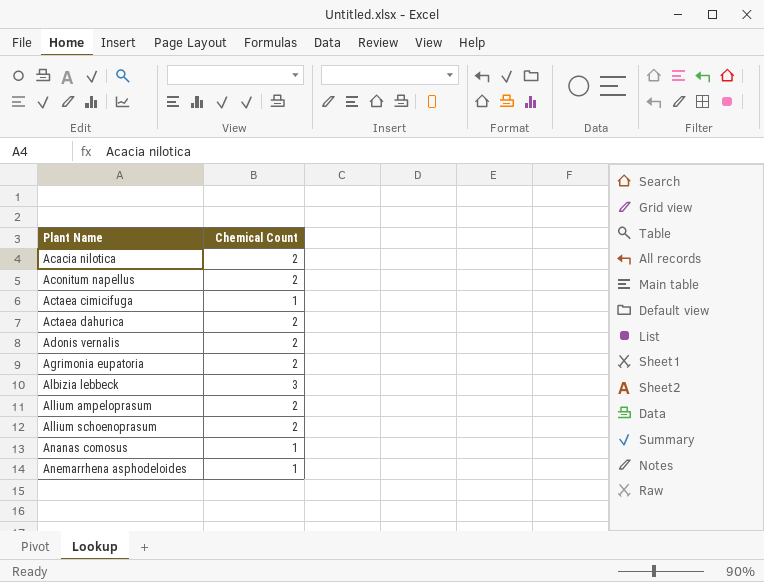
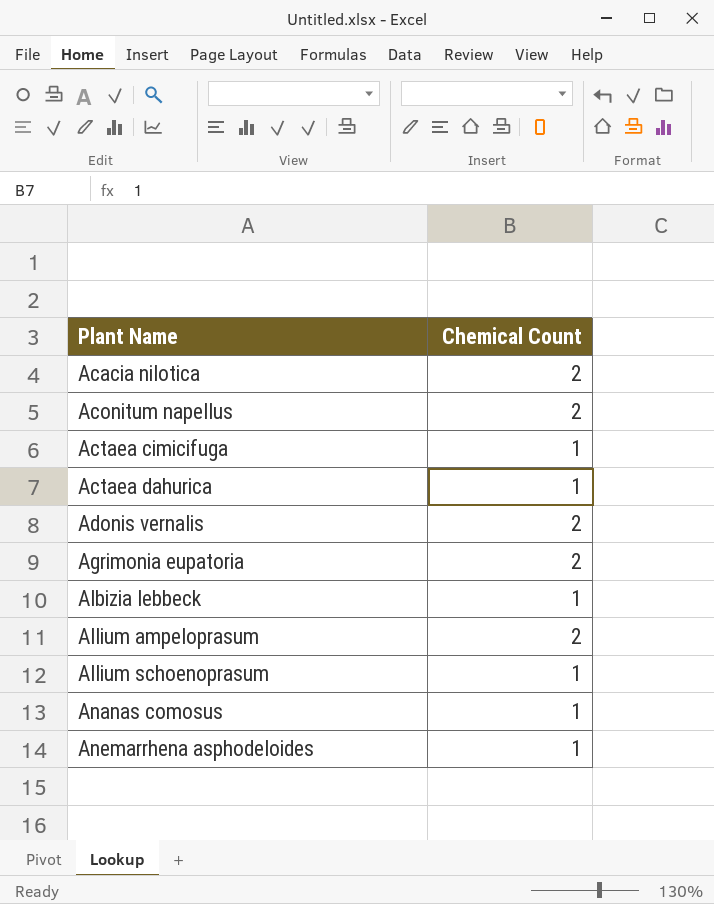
Actaea dahurica | Chemical Count: 2 -> 1
Albizia lebbeck | Chemical Count: 3 -> 1
Allium schoenoprasum | Chemical Count: 2 -> 1

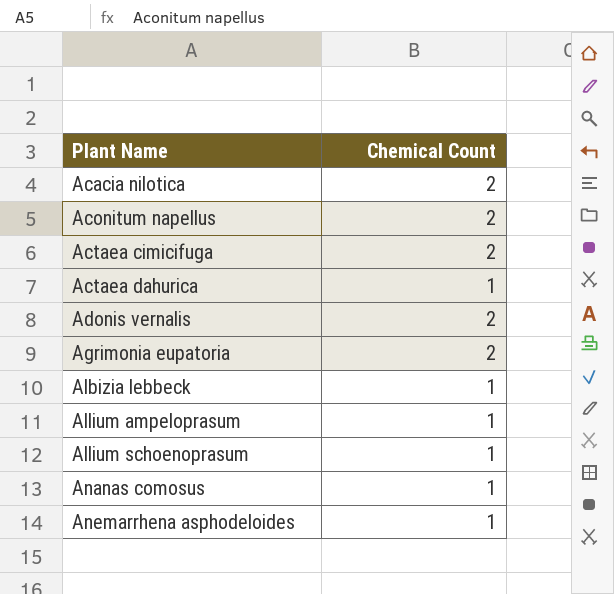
Actaea cimicifuga | Chemical Count: 1 -> 2
Allium ampeloprasum | Chemical Count: 2 -> 1

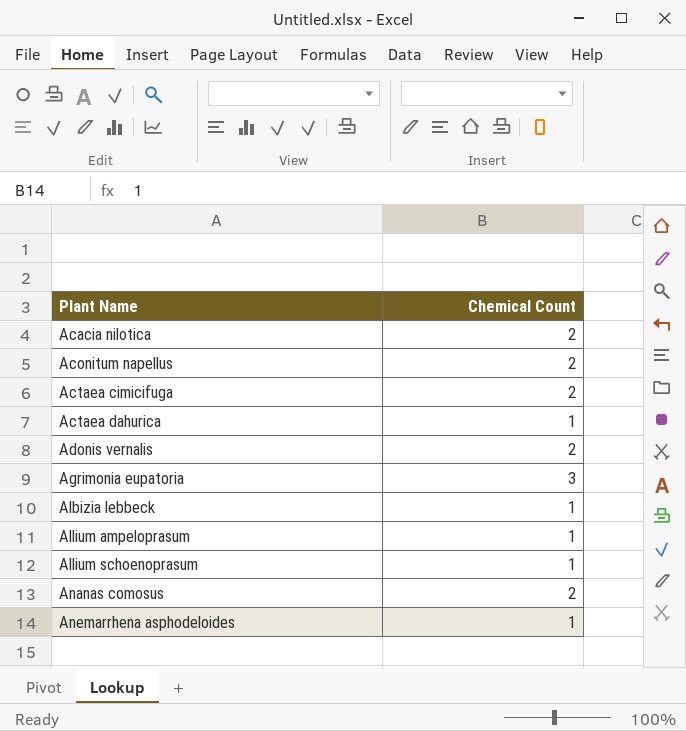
Agrimonia eupatoria | Chemical Count: 2 -> 3
Ananas comosus | Chemical Count: 1 -> 2

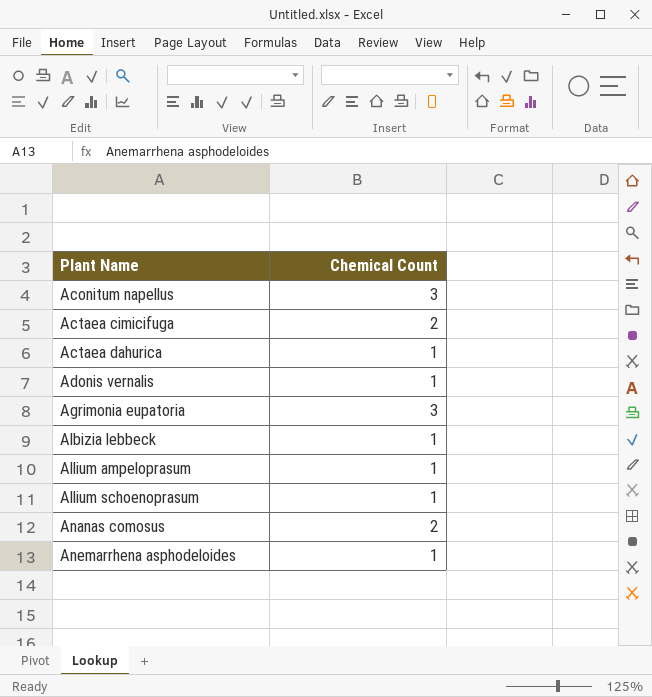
row Acacia nilotica: 2 -> none
Aconitum napellus | Chemical Count: 2 -> 3
Adonis vernalis | Chemical Count: 2 -> 1

